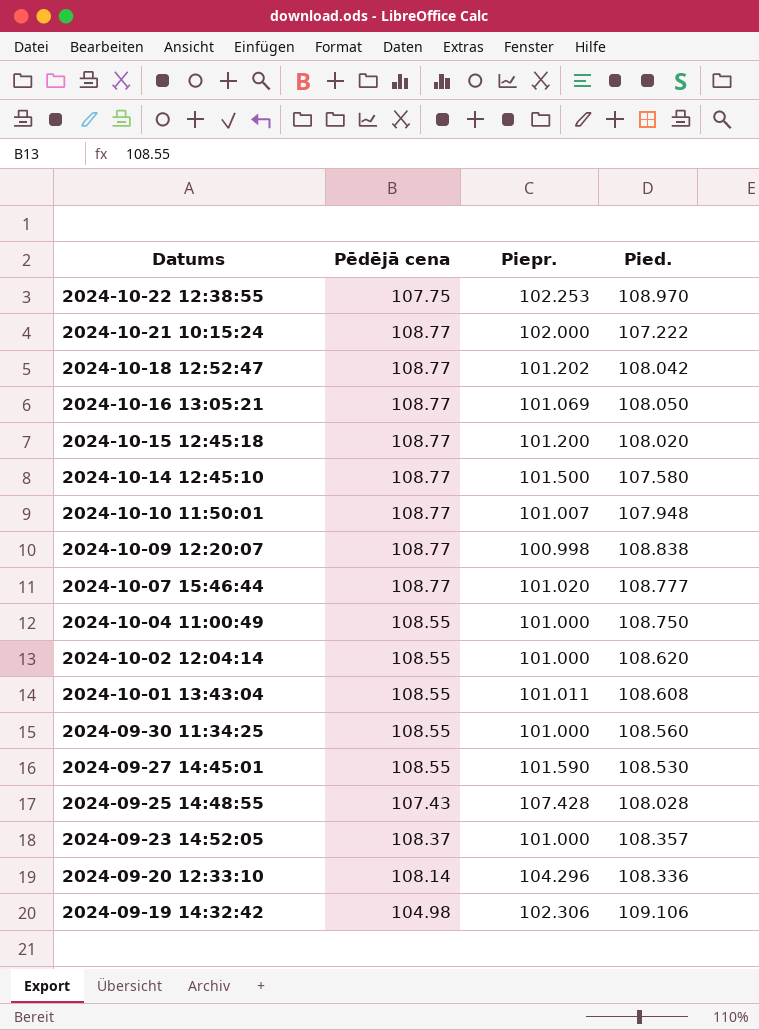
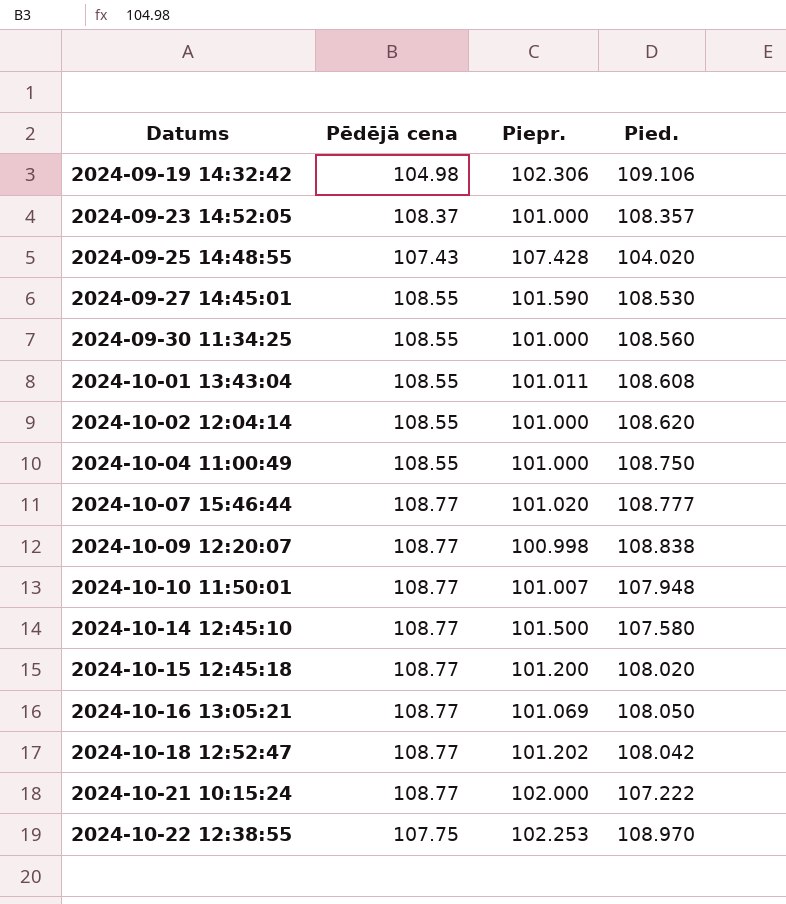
row order: Datums descending -> Datums ascending
row 2024-09-20 12:33:10: 108.14 | 104.296 | 108.336 -> none
2024-09-25 14:48:55 | Pied.: 108.028 -> 104.020

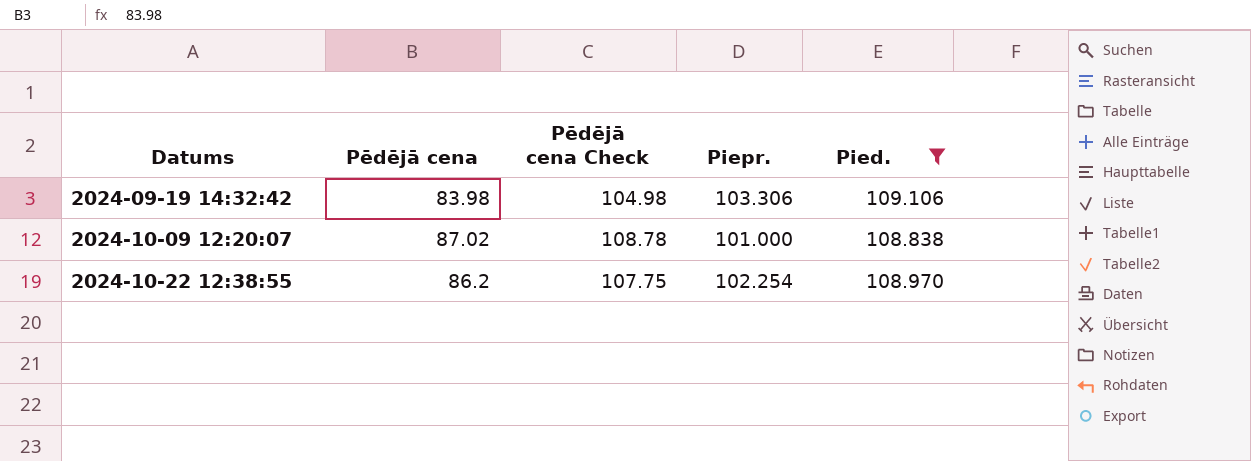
filter: none -> Pied. >= 108.838
column Pēdējā cena Check | formula: none -> [Pēdējā cena] * 1.25
2024-09-19 14:32:42 | Pēdējā cena: 104.98 -> 83.98
2024-09-19 14:32:42 | Piepr.: 102.306 -> 103.306
2024-10-09 12:20:07 | Pēdējā cena: 108.77 -> 87.02
2024-10-09 12:20:07 | Piepr.: 100.998 -> 101.000
2024-10-22 12:38:55 | Pēdējā cena: 107.75 -> 86.2
2024-10-22 12:38:55 | Piepr.: 102.253 -> 102.254

